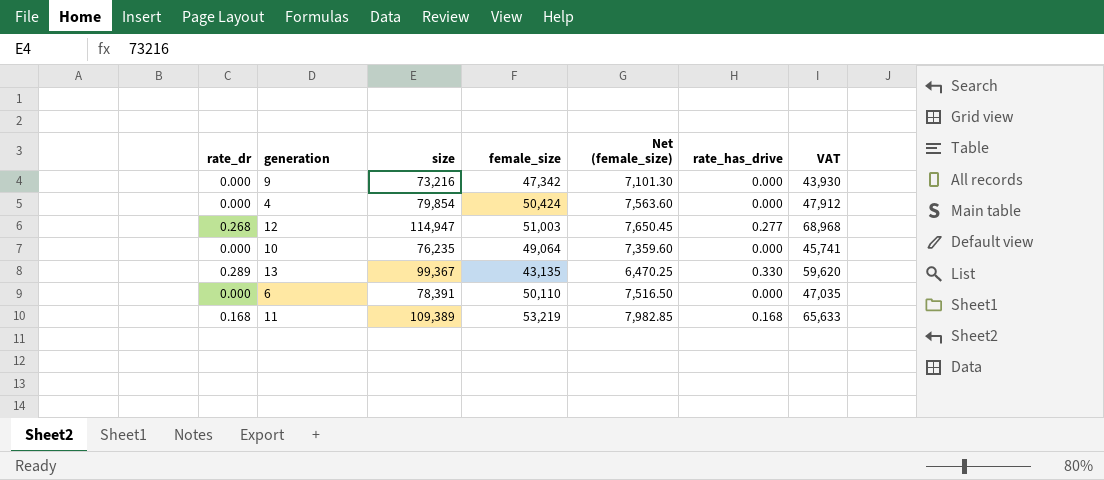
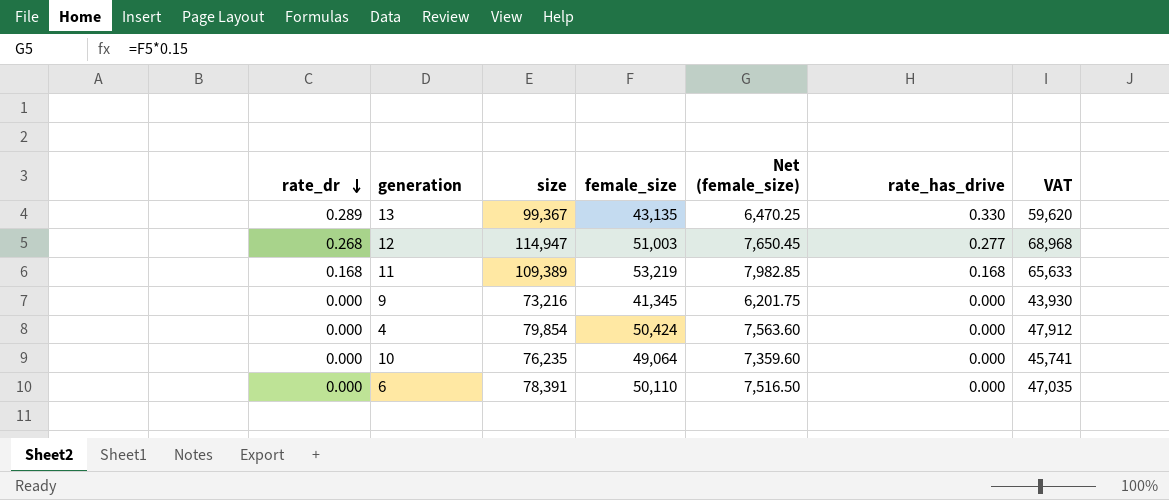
row order: none -> rate_dr descending
9 | female_size: 47,342 -> 41,345
9 | Net (female_size): 7,101.30 -> 6,201.75

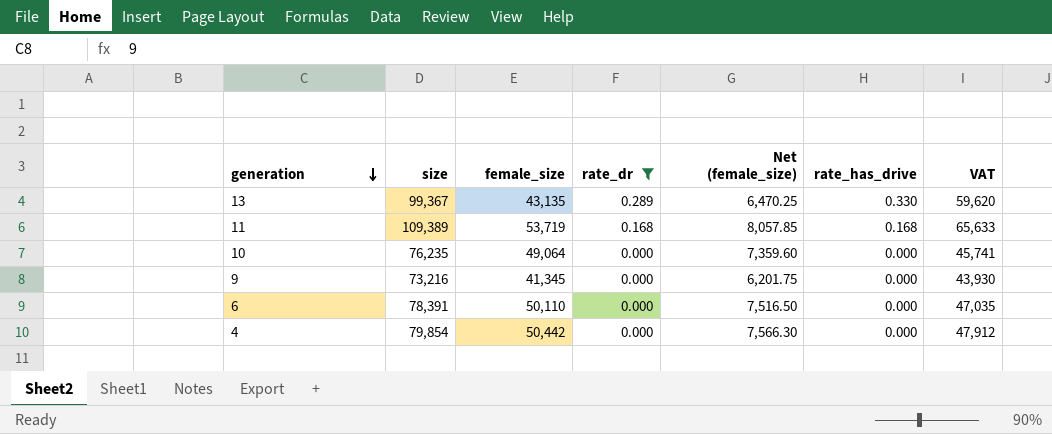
filter: none -> rate_dr != 0.268
row order: rate_dr descending -> generation descending
column rate_dr | position: 1 -> 4
11 | female_size: 53,219 -> 53,719
11 | Net (female_size): 7,982.85 -> 8,057.85
4 | female_size: 50,424 -> 50,442
4 | Net (female_size): 7,563.60 -> 7,566.30

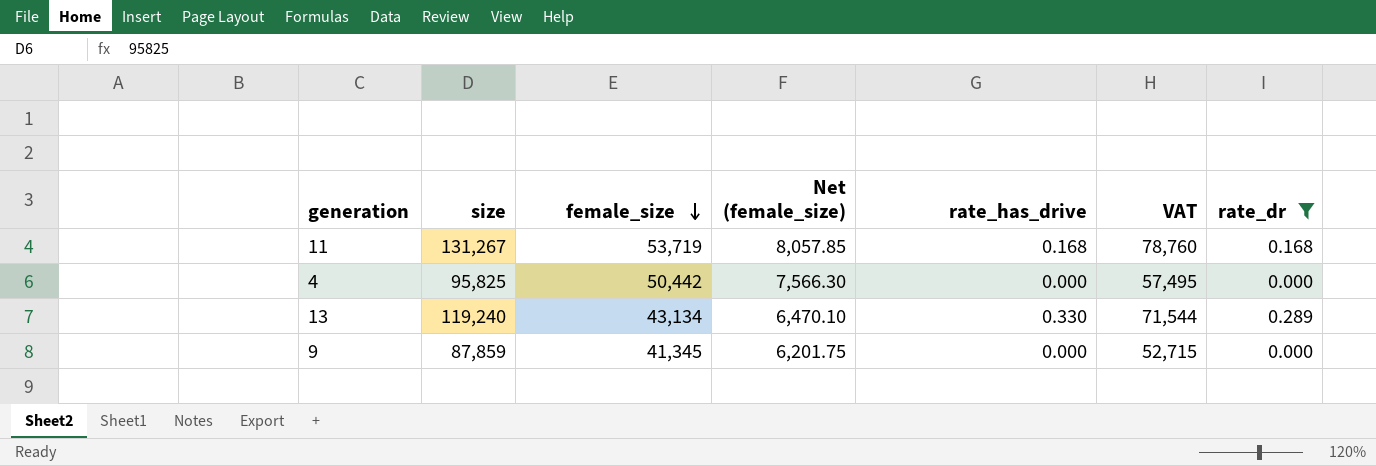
row order: generation descending -> female_size descending
column rate_dr | position: 4 -> 7
row 10: 76,235 | 49,064 | 0.000 | 7,359.60 | 0.000 | 45,741 -> none
row 6: 78,391 | 50,110 | 0.000 | 7,516.50 | 0.000 | 47,035 -> none
11 | size: 109,389 -> 131,267
11 | VAT: 65,633 -> 78,760
4 | size: 79,854 -> 95,825
4 | VAT: 47,912 -> 57,495
13 | size: 99,367 -> 119,240
13 | female_size: 43,135 -> 43,134
13 | Net (female_size): 6,470.25 -> 6,470.10
13 | VAT: 59,620 -> 71,544
9 | size: 73,216 -> 87,859
9 | VAT: 43,930 -> 52,715

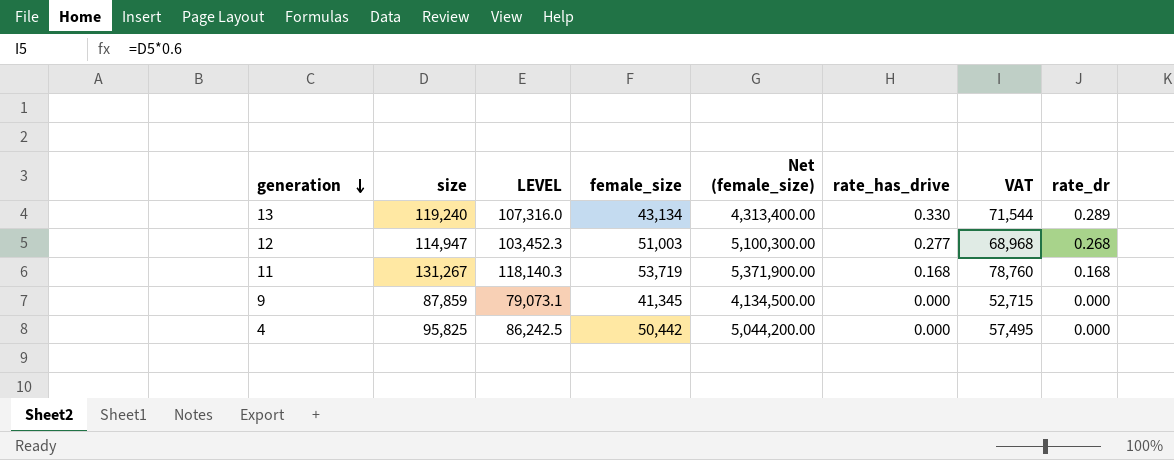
filter: rate_dr != 0.268 -> none
row order: female_size descending -> generation descending
column LEVEL | formula: none -> [size] * 0.9
column Net (female_size) | formula: [female_size] * 0.15 -> [female_size] * 100

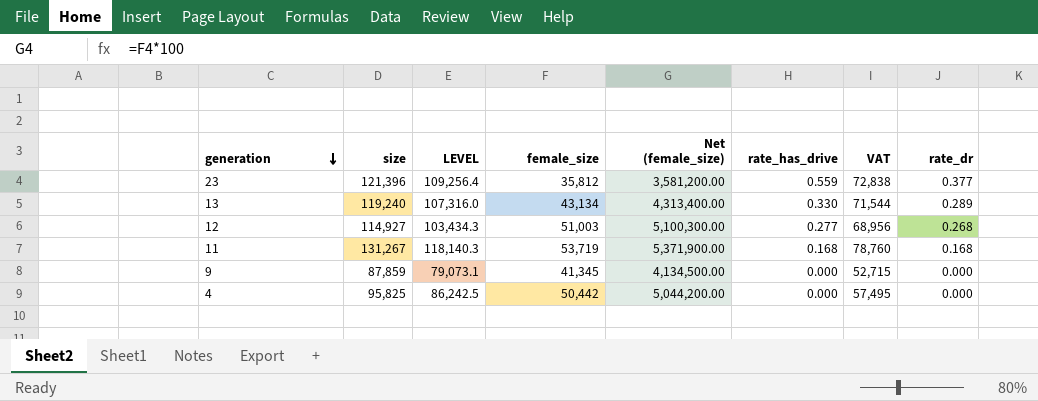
row 23: none -> 121,396 | 109,256.4 | 35,812 | 3,581,200.00 | 0.559 | 72,838 | 0.377
12 | size: 114,947 -> 114,927
12 | LEVEL: 103,452.3 -> 103,434.3
12 | VAT: 68,968 -> 68,956

